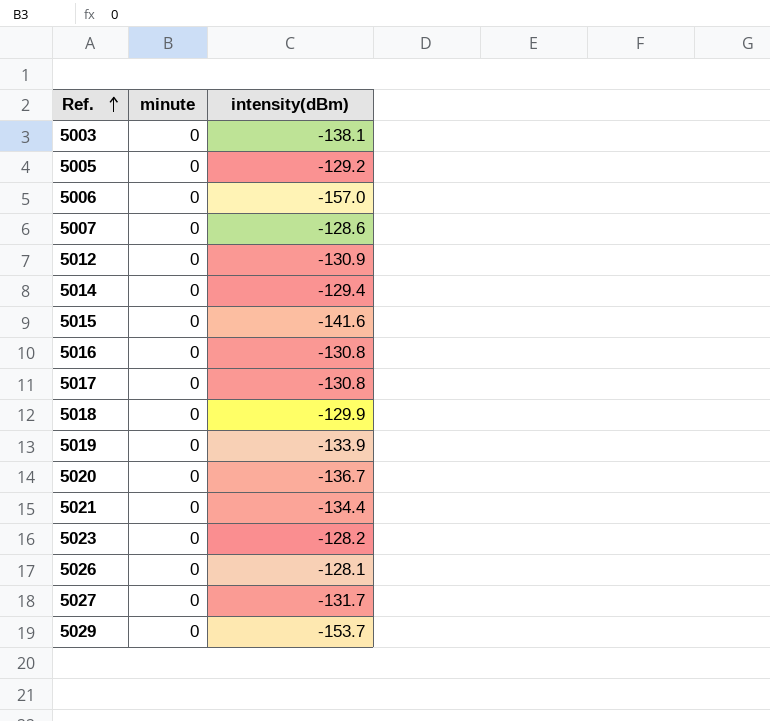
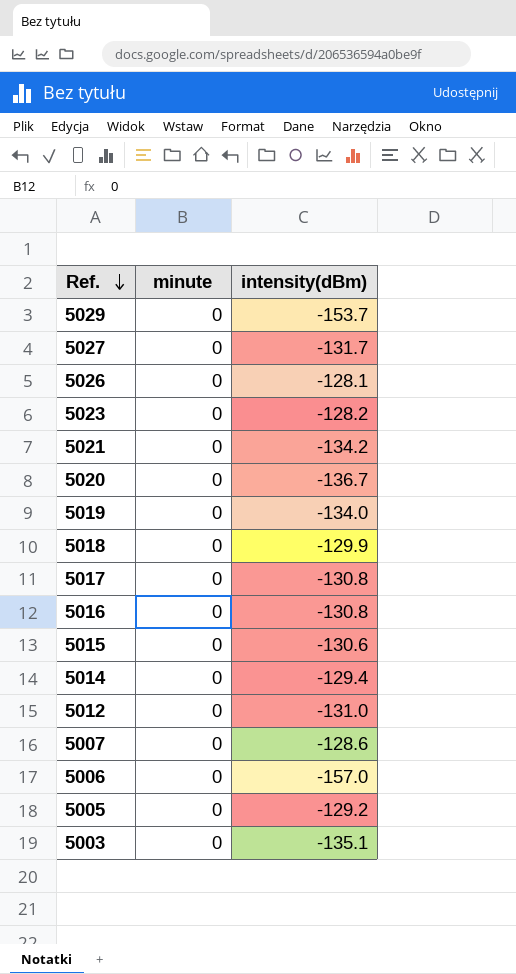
row order: Ref. ascending -> Ref. descending
5021 | intensity(dBm): -134.4 -> -134.2
5019 | intensity(dBm): -133.9 -> -134.0
5015 | intensity(dBm): -141.6 -> -130.6
5012 | intensity(dBm): -130.9 -> -131.0
5003 | intensity(dBm): -138.1 -> -135.1

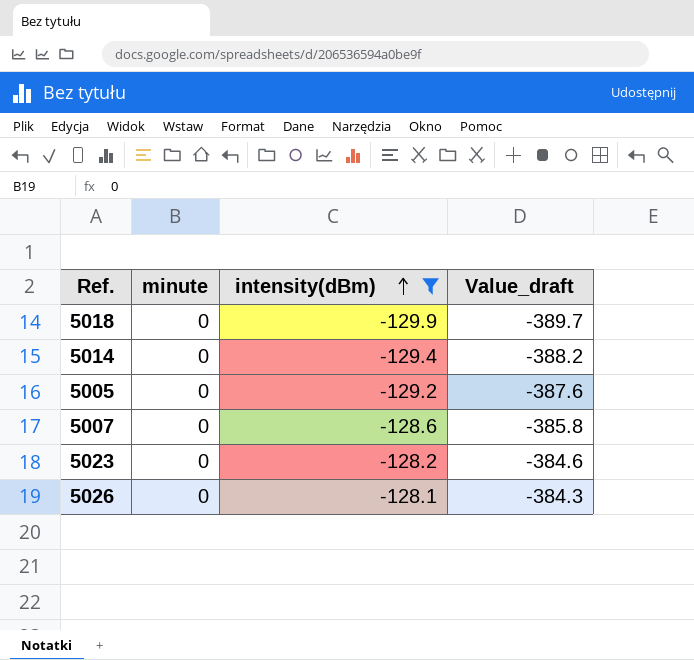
filter: none -> intensity(dBm) >= -129.9
row order: Ref. descending -> intensity(dBm) ascending
column Value_draft | formula: none -> [intensity(dBm)] * 3

